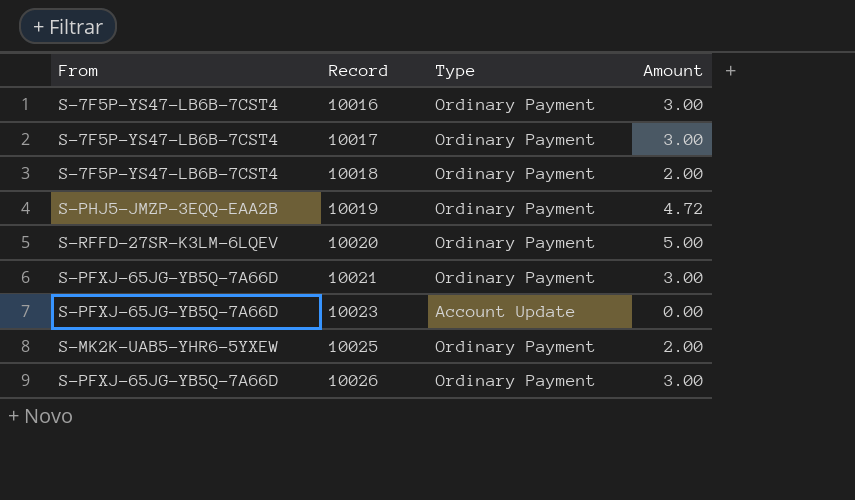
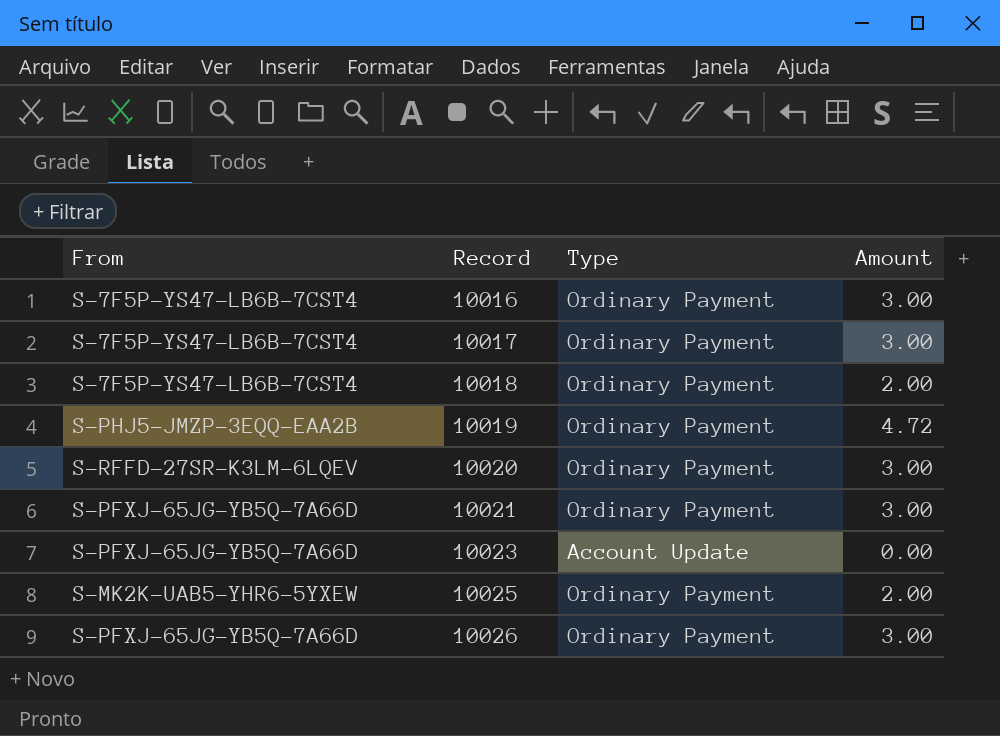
10020 | Amount: 5.00 -> 3.00

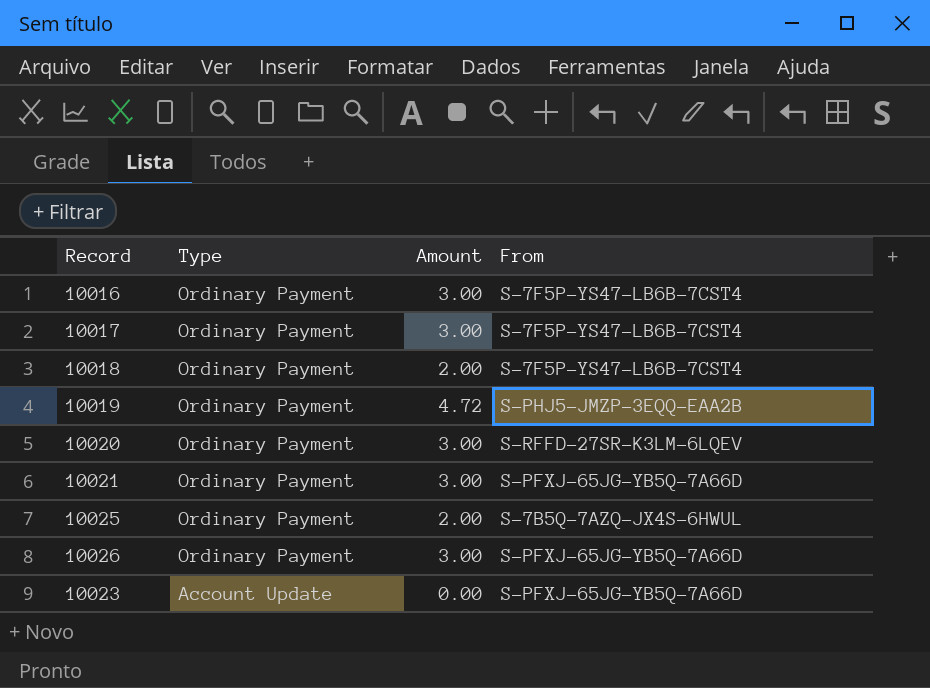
row order: Record ascending -> Type descending
column From | position: 1 -> 4
10025 | From: S-MK2K-UAB5-YHR6-5YXEW -> S-7B5Q-7AZQ-JX4S-6HWUL

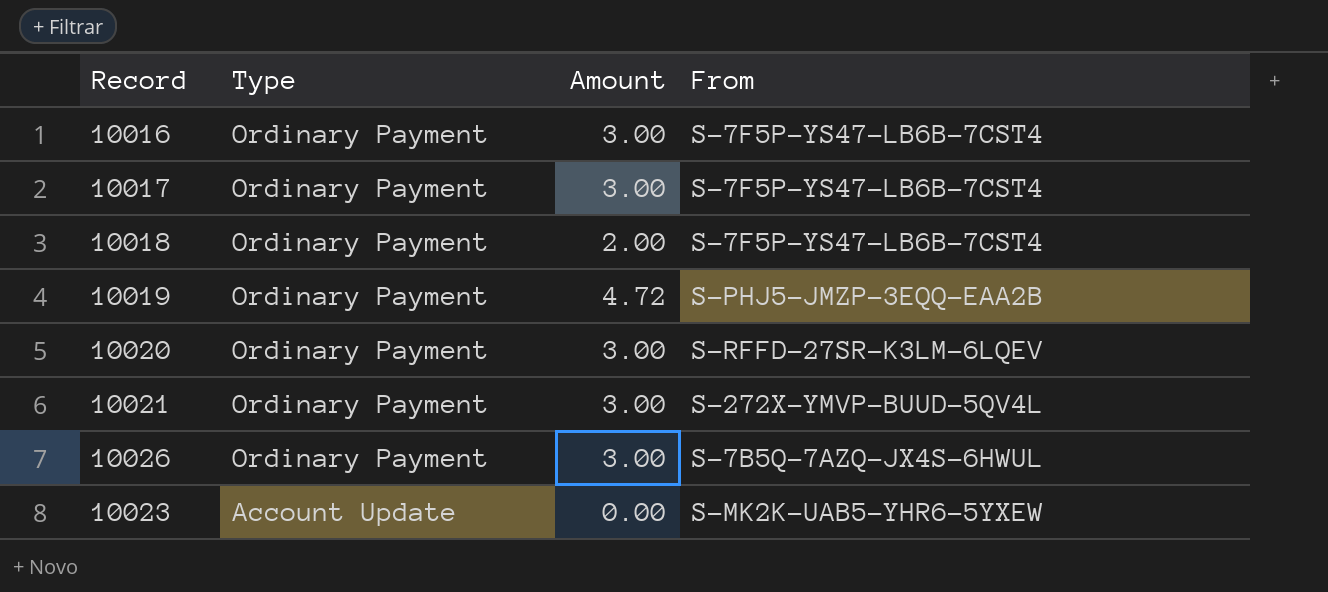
row 10025: Ordinary Payment | 2.00 | S-7B5Q-7AZQ-JX4S-6HWUL -> none
10021 | From: S-PFXJ-65JG-YB5Q-7A66D -> S-272X-YMVP-BUUD-5QV4L
10026 | From: S-PFXJ-65JG-YB5Q-7A66D -> S-7B5Q-7AZQ-JX4S-6HWUL
10023 | From: S-PFXJ-65JG-YB5Q-7A66D -> S-MK2K-UAB5-YHR6-5YXEW

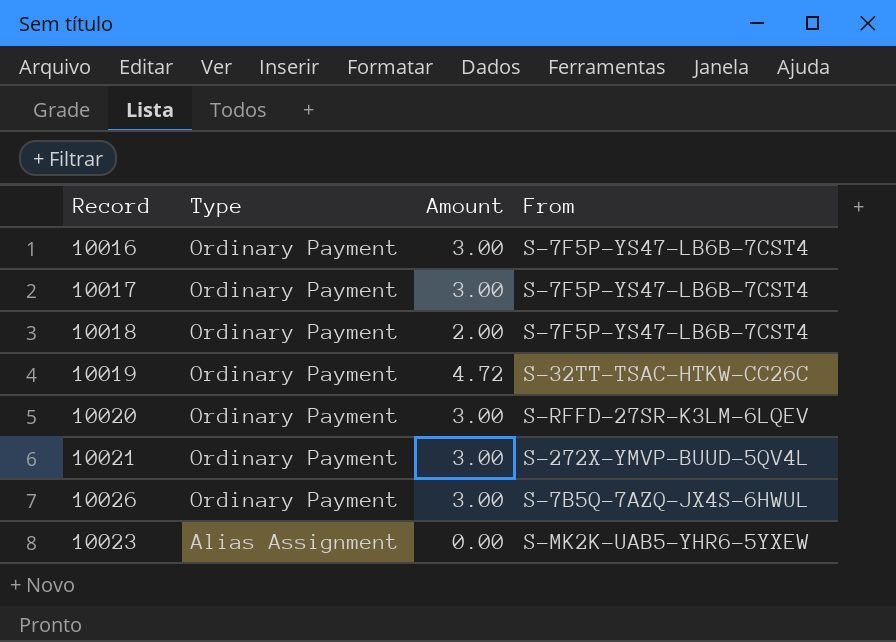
10019 | From: S-PHJ5-JMZP-3EQQ-EAA2B -> S-32TT-TSAC-HTKW-CC26C
10023 | Type: Account Update -> Alias Assignment

